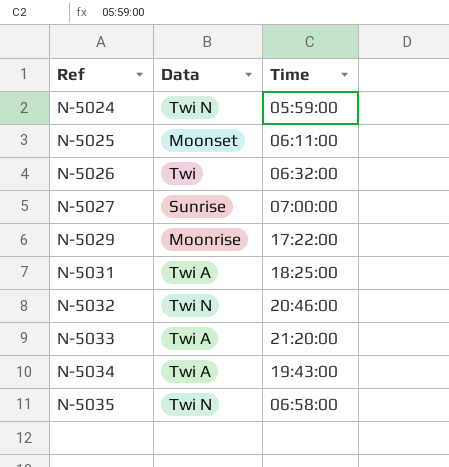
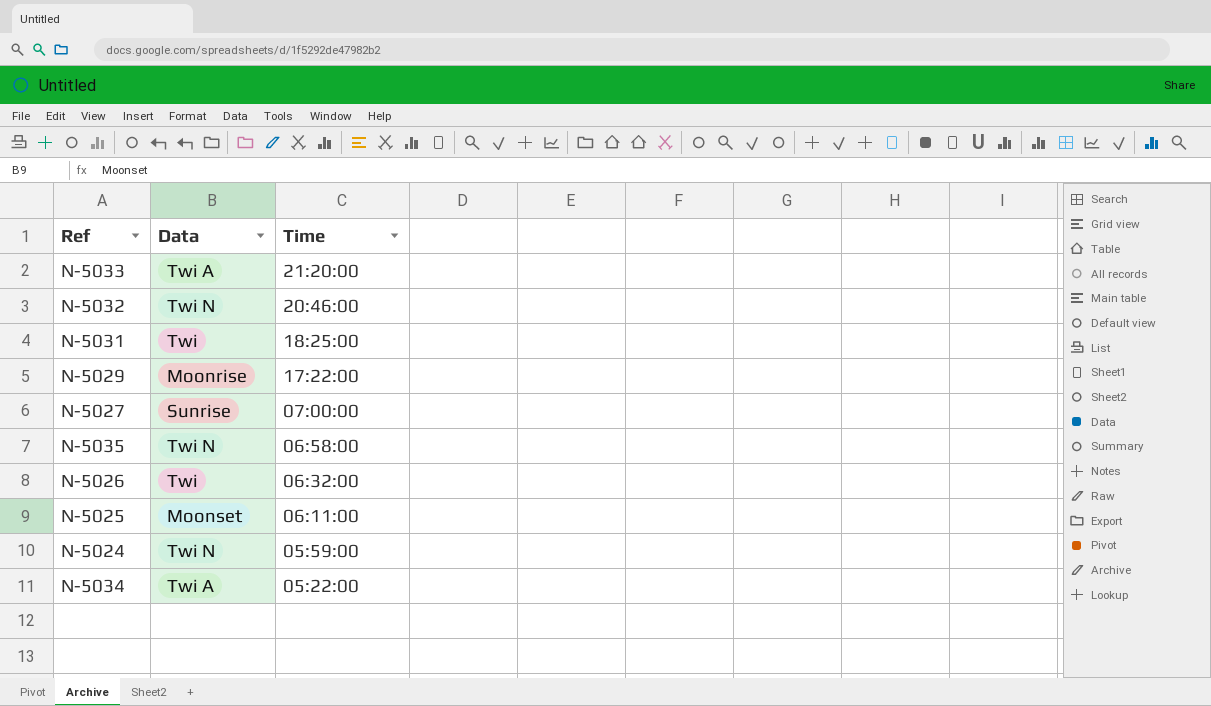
row order: Ref ascending -> Time descending
N-5031 | Data: Twi A -> Twi
N-5034 | Time: 19:43:00 -> 05:22:00

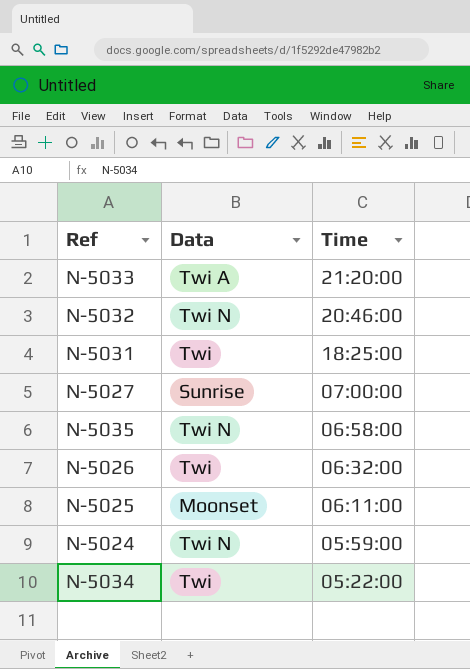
row N-5029: Moonrise | 17:22:00 -> none
N-5034 | Data: Twi A -> Twi

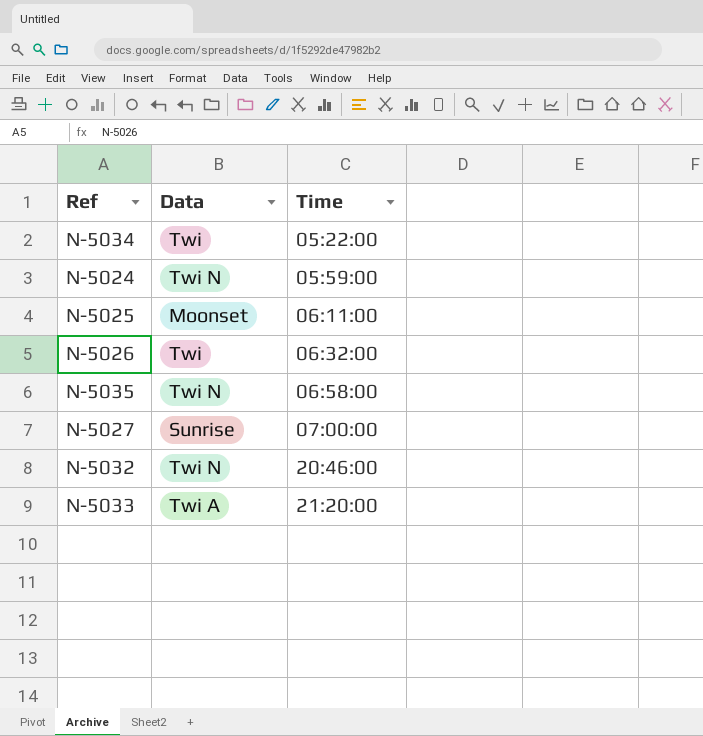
row order: Time descending -> Time ascending
row N-5031: Twi | 18:25:00 -> none

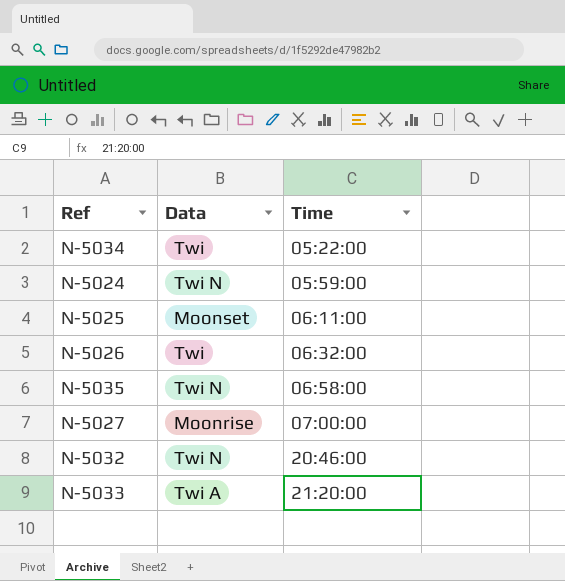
N-5027 | Data: Sunrise -> Moonrise

